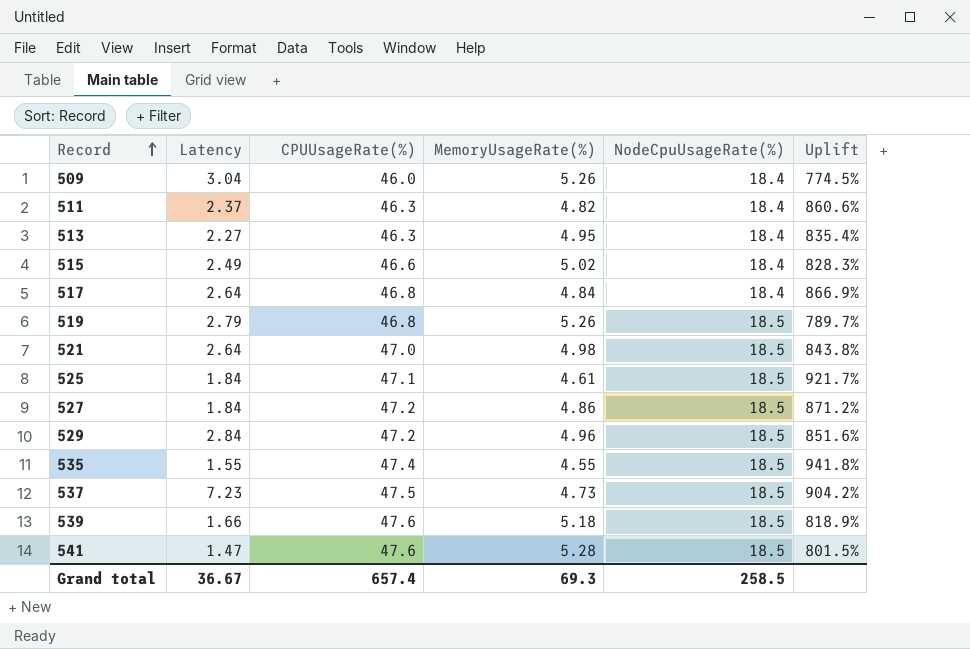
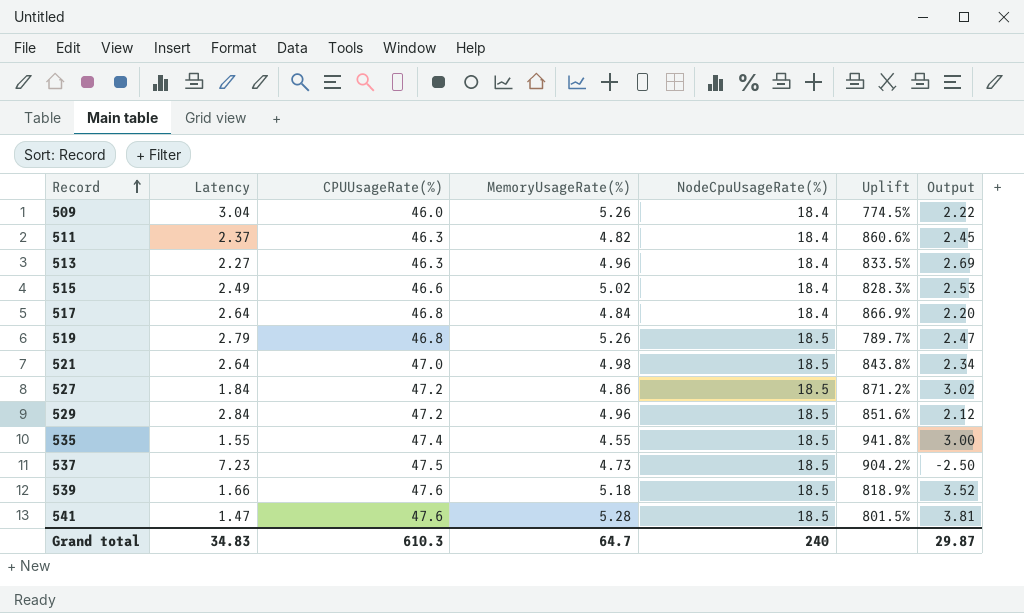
column Output | formula: none -> [MemoryUsageRate(%)] - [Latency]
row 525: 1.84 | 47.1 | 4.61 | 18.5 | 921.7% -> none
513 | MemoryUsageRate(%): 4.95 -> 4.96
513 | Uplift: 835.4% -> 833.5%
Grand total | Latency: 36.67 -> 34.83
Grand total | CPUUsageRate(%): 657.4 -> 610.3
Grand total | MemoryUsageRate(%): 69.3 -> 64.7
Grand total | NodeCpuUsageRate(%): 258.5 -> 240

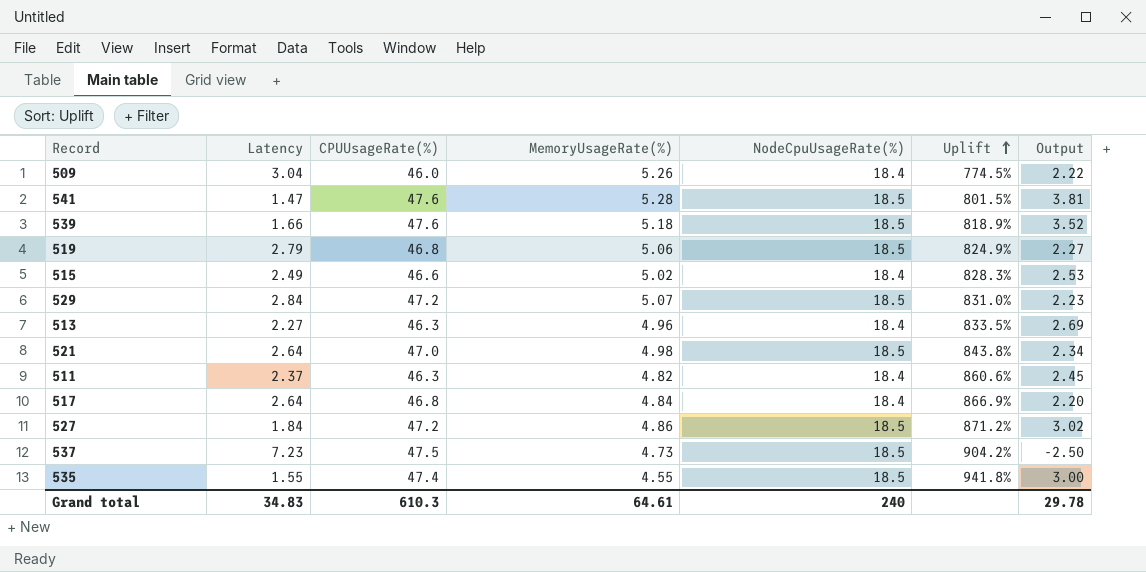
row order: Record ascending -> Uplift ascending
519 | MemoryUsageRate(%): 5.26 -> 5.06
519 | Uplift: 789.7% -> 824.9%
519 | Output: 2.47 -> 2.27
529 | MemoryUsageRate(%): 4.96 -> 5.07
529 | Uplift: 851.6% -> 831.0%
529 | Output: 2.12 -> 2.23
Grand total | MemoryUsageRate(%): 64.7 -> 64.61
Grand total | Output: 29.87 -> 29.78

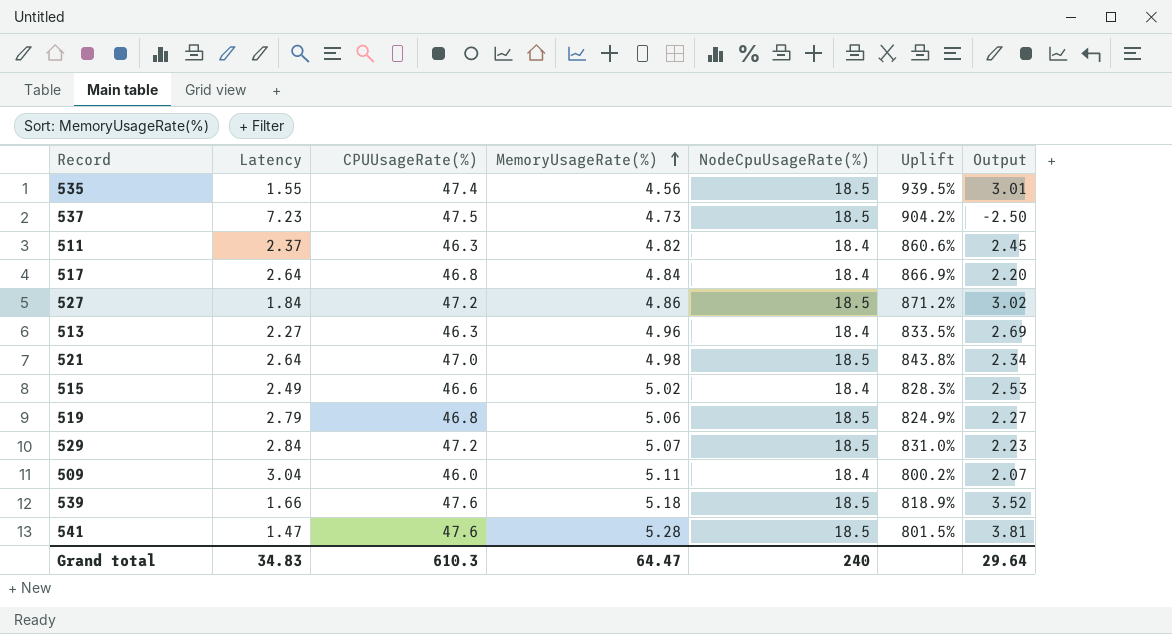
row order: Uplift ascending -> MemoryUsageRate(%) ascending
535 | MemoryUsageRate(%): 4.55 -> 4.56
535 | Uplift: 941.8% -> 939.5%
535 | Output: 3.00 -> 3.01
509 | MemoryUsageRate(%): 5.26 -> 5.11
509 | Uplift: 774.5% -> 800.2%
509 | Output: 2.22 -> 2.07
Grand total | MemoryUsageRate(%): 64.61 -> 64.47
Grand total | Output: 29.78 -> 29.64

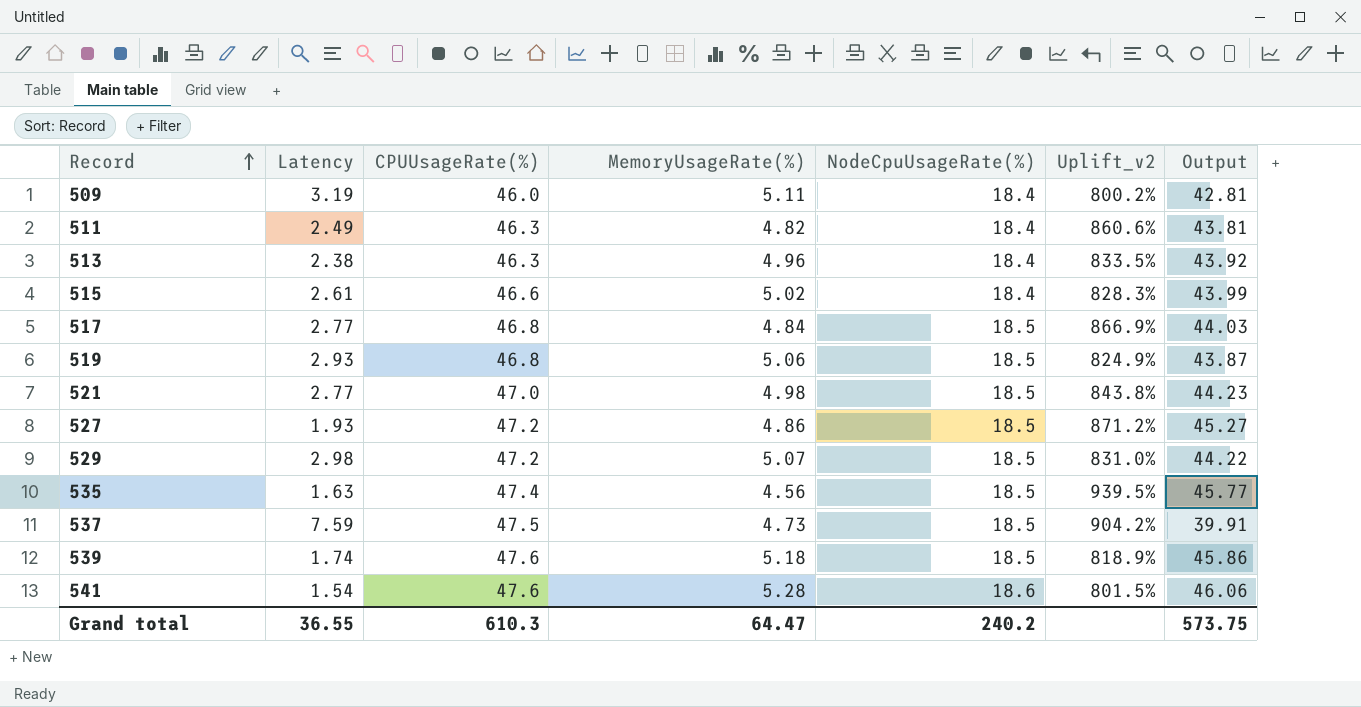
row order: MemoryUsageRate(%) ascending -> Record ascending
column name: Uplift -> Uplift_v2
column Output | formula: [MemoryUsageRate(%)] - [Latency] -> [CPUUsageRate(%)] - [Latency]
509 | Latency: 3.04 -> 3.19
511 | Latency: 2.37 -> 2.49
513 | Latency: 2.27 -> 2.38
515 | Latency: 2.49 -> 2.61
517 | Latency: 2.64 -> 2.77
517 | NodeCpuUsageRate(%): 18.4 -> 18.5
519 | Latency: 2.79 -> 2.93
521 | Latency: 2.64 -> 2.77
527 | Latency: 1.84 -> 1.93
529 | Latency: 2.84 -> 2.98
535 | Latency: 1.55 -> 1.63
537 | Latency: 7.23 -> 7.59
539 | Latency: 1.66 -> 1.74
541 | Latency: 1.47 -> 1.54
541 | NodeCpuUsageRate(%): 18.5 -> 18.6
Grand total | Latency: 34.83 -> 36.55
Grand total | NodeCpuUsageRate(%): 240 -> 240.2
Grand total | Output: 29.64 -> 573.75

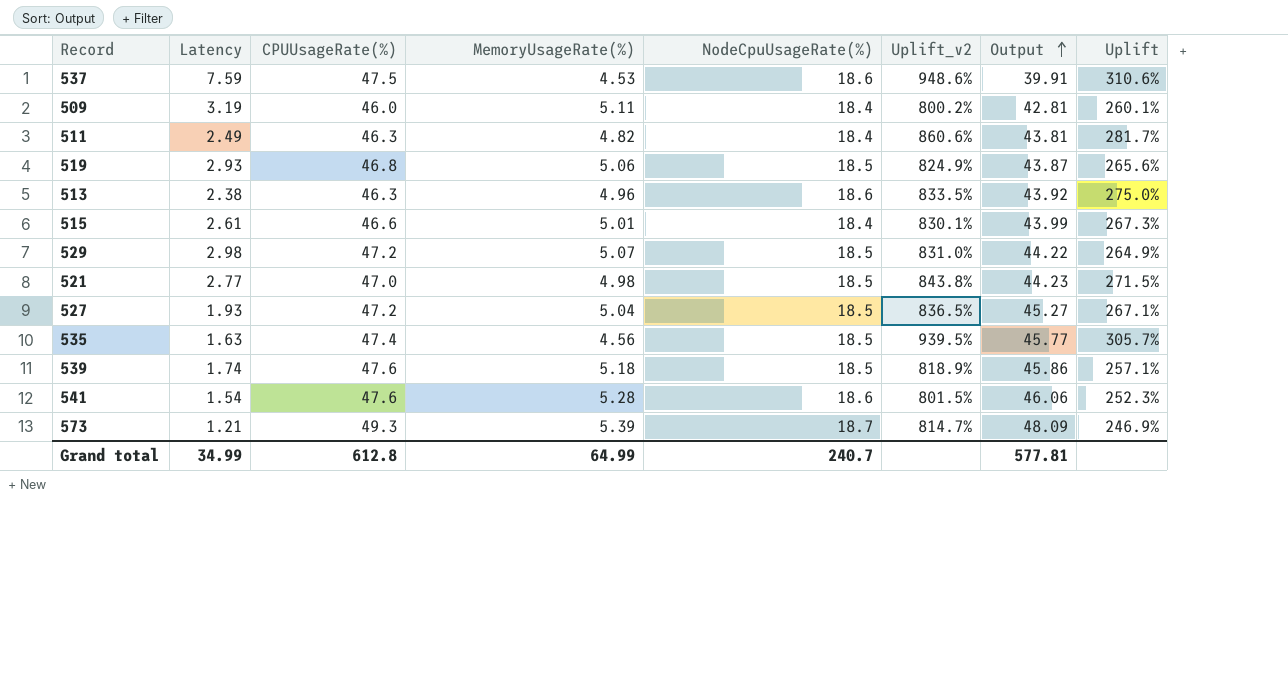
row order: Record ascending -> Output ascending
column Uplift | formula: none -> ([NodeCpuUsageRate(%)] - [MemoryUsageRate(%)]) / [MemoryUsageRate(%)]
row 517: 2.77 | 46.8 | 4.84 | 18.5 | 866.9% | 44.03 -> none
537 | MemoryUsageRate(%): 4.73 -> 4.53
537 | NodeCpuUsageRate(%): 18.5 -> 18.6
537 | Uplift_v2: 904.2% -> 948.6%
513 | NodeCpuUsageRate(%): 18.4 -> 18.6
515 | MemoryUsageRate(%): 5.02 -> 5.01
515 | Uplift_v2: 828.3% -> 830.1%
527 | MemoryUsageRate(%): 4.86 -> 5.04
527 | Uplift_v2: 871.2% -> 836.5%
row 573: none -> 1.21 | 49.3 | 5.39 | 18.7 | 814.7% | 48.09 | 246.9%
Grand total | Latency: 36.55 -> 34.99
Grand total | CPUUsageRate(%): 610.3 -> 612.8
Grand total | MemoryUsageRate(%): 64.47 -> 64.99
Grand total | NodeCpuUsageRate(%): 240.2 -> 240.7
Grand total | Output: 573.75 -> 577.81

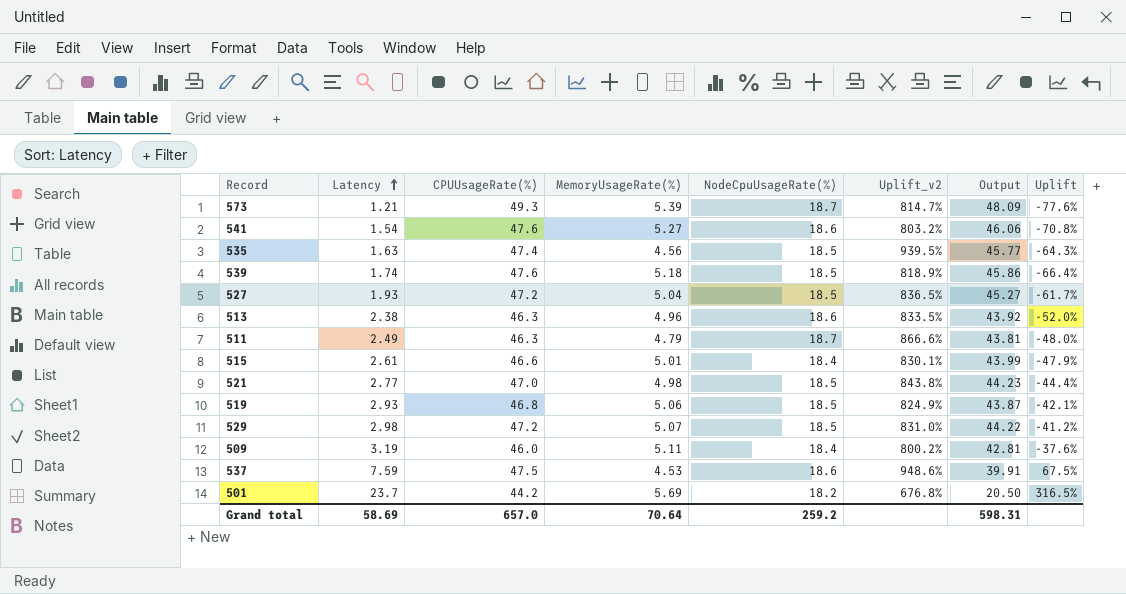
row order: Output ascending -> Latency ascending
column Uplift | formula: ([NodeCpuUsageRate(%)] - [MemoryUsageRate(%)]) / [MemoryUsageRate(%)] -> ([Latency] - [MemoryUsageRate(%)]) / [MemoryUsageRate(%)]
541 | MemoryUsageRate(%): 5.28 -> 5.27
541 | Uplift_v2: 801.5% -> 803.2%
511 | MemoryUsageRate(%): 4.82 -> 4.79
511 | NodeCpuUsageRate(%): 18.4 -> 18.7
511 | Uplift_v2: 860.6% -> 866.6%
row 501: none -> 23.7 | 44.2 | 5.69 | 18.2 | 676.8% | 20.50 | 316.5%
Grand total | Latency: 34.99 -> 58.69
Grand total | CPUUsageRate(%): 612.8 -> 657.0
Grand total | MemoryUsageRate(%): 64.99 -> 70.64
Grand total | NodeCpuUsageRate(%): 240.7 -> 259.2
Grand total | Output: 577.81 -> 598.31

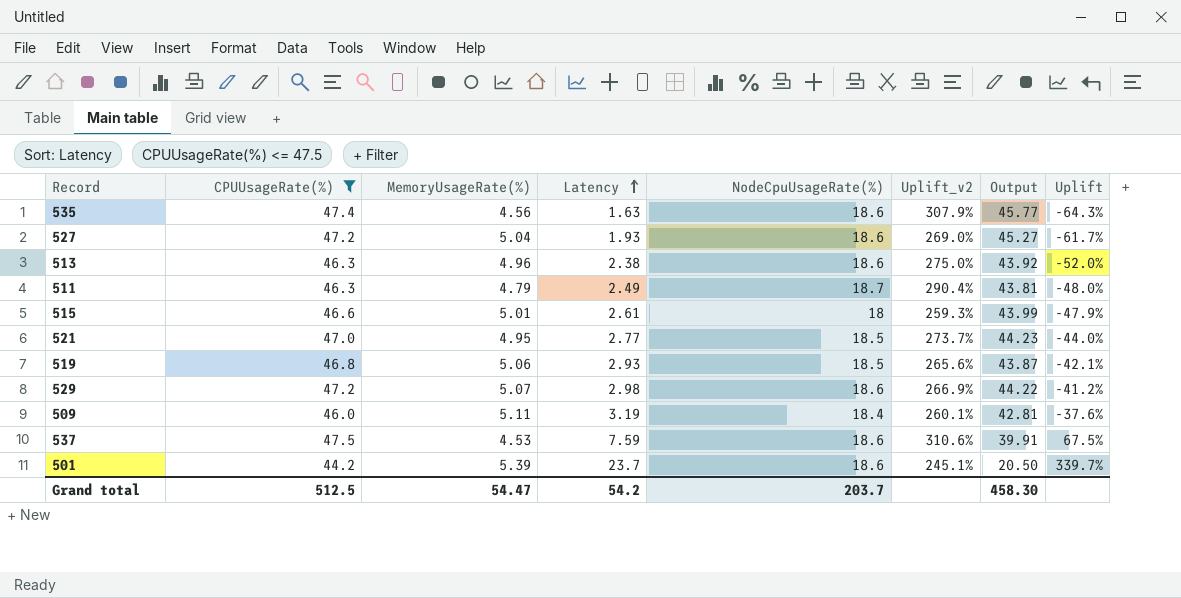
filter: none -> CPUUsageRate(%) <= 47.5
column Latency | position: 2 -> 4
column Uplift_v2 | formula: ([CPUUsageRate(%)] - [MemoryUsageRate(%)]) / [MemoryUsageRate(%)] -> ([NodeCpuUsageRate(%)] - [MemoryUsageRate(%)]) / [MemoryUsageRate(%)]
535 | NodeCpuUsageRate(%): 18.5 -> 18.6
527 | NodeCpuUsageRate(%): 18.5 -> 18.6
515 | NodeCpuUsageRate(%): 18.4 -> 18
521 | MemoryUsageRate(%): 4.98 -> 4.95
521 | Uplift: -44.4% -> -44.0%
529 | NodeCpuUsageRate(%): 18.5 -> 18.6
501 | MemoryUsageRate(%): 5.69 -> 5.39
501 | NodeCpuUsageRate(%): 18.2 -> 18.6
501 | Uplift: 316.5% -> 339.7%
Grand total | CPUUsageRate(%): 657.0 -> 512.5
Grand total | MemoryUsageRate(%): 70.64 -> 54.47
Grand total | Latency: 58.69 -> 54.2
Grand total | NodeCpuUsageRate(%): 259.2 -> 203.7
Grand total | Output: 598.31 -> 458.30

